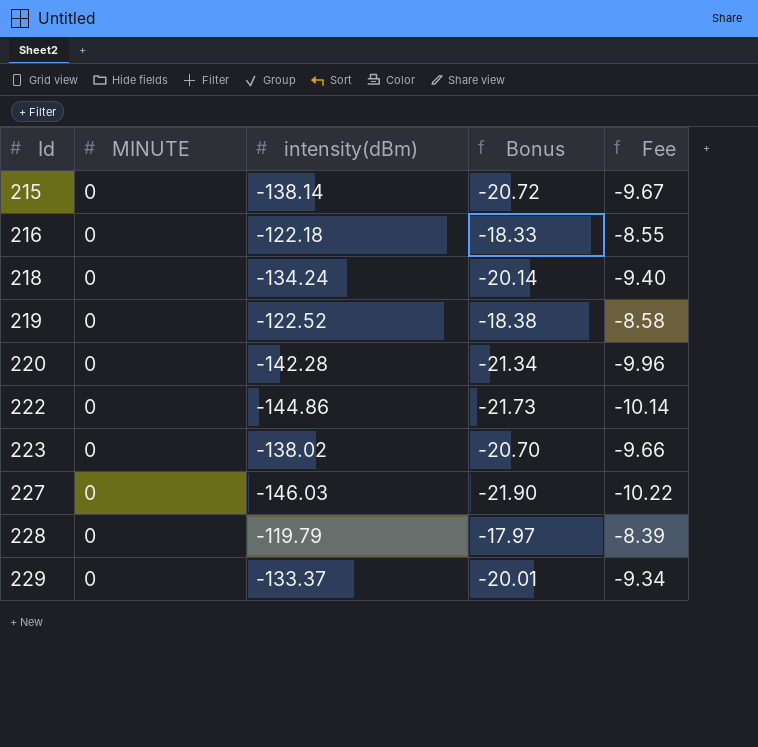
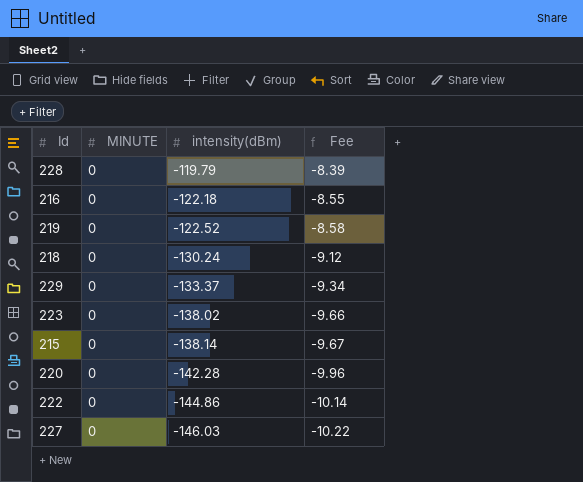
row order: Id ascending -> intensity(dBm) descending
column Bonus | formula: [intensity(dBm)] * 0.15 -> none
218 | intensity(dBm): -134.24 -> -130.24
218 | Fee: -9.40 -> -9.12

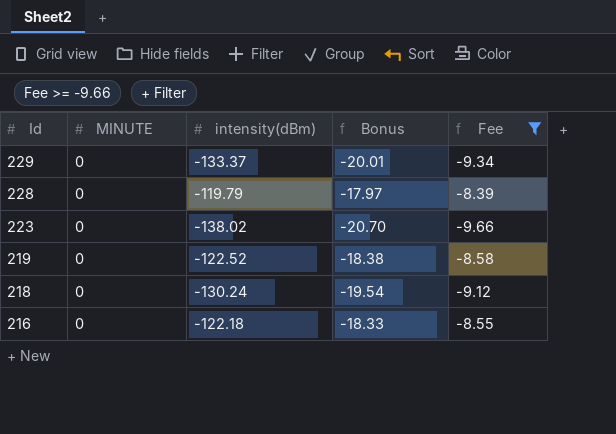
filter: none -> Fee >= -9.66
row order: intensity(dBm) descending -> Id descending
column Bonus | formula: none -> [intensity(dBm)] * 0.15

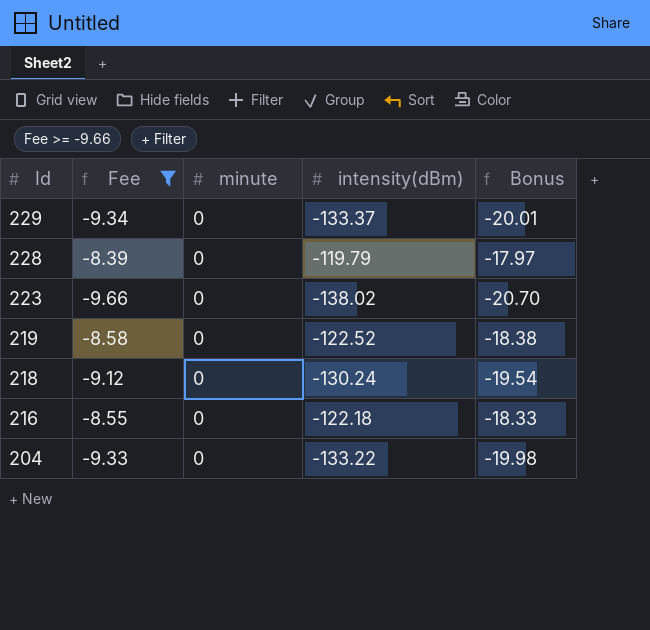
column Fee | position: 5 -> 2
column name: MINUTE -> minute
row 204: none -> -9.33 | 0 | -133.22 | -19.98

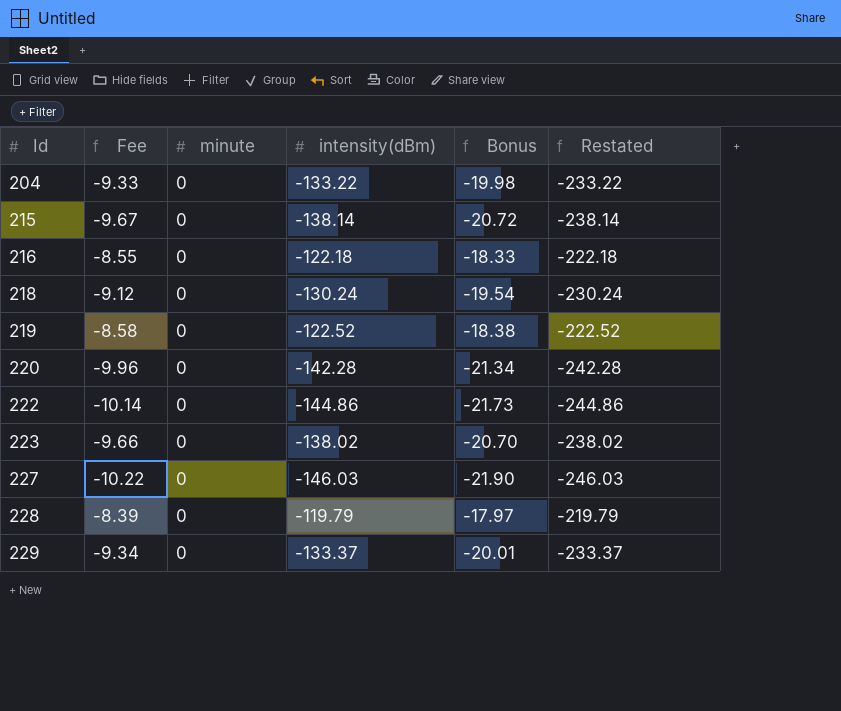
filter: Fee >= -9.66 -> none
row order: Id descending -> Id ascending
column Restated | formula: none -> [intensity(dBm)] - 100

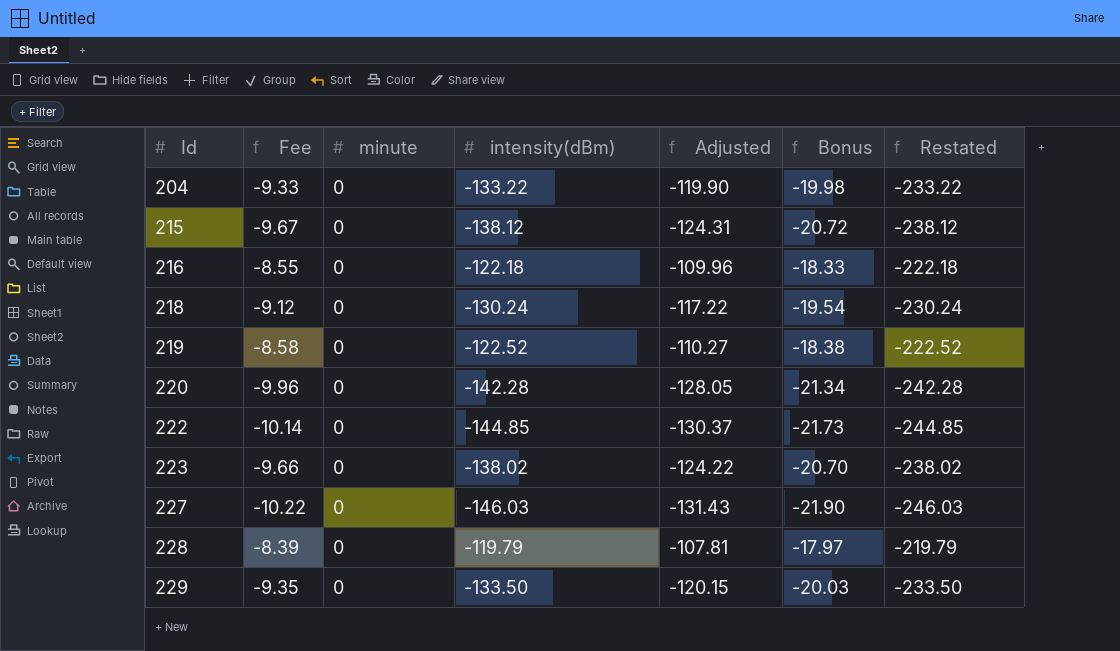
column Adjusted | formula: none -> [intensity(dBm)] * 0.9
215 | intensity(dBm): -138.14 -> -138.12
215 | Restated: -238.14 -> -238.12
222 | intensity(dBm): -144.86 -> -144.85
222 | Restated: -244.86 -> -244.85
229 | Fee: -9.34 -> -9.35
229 | intensity(dBm): -133.37 -> -133.50
229 | Bonus: -20.01 -> -20.03
229 | Restated: -233.37 -> -233.50

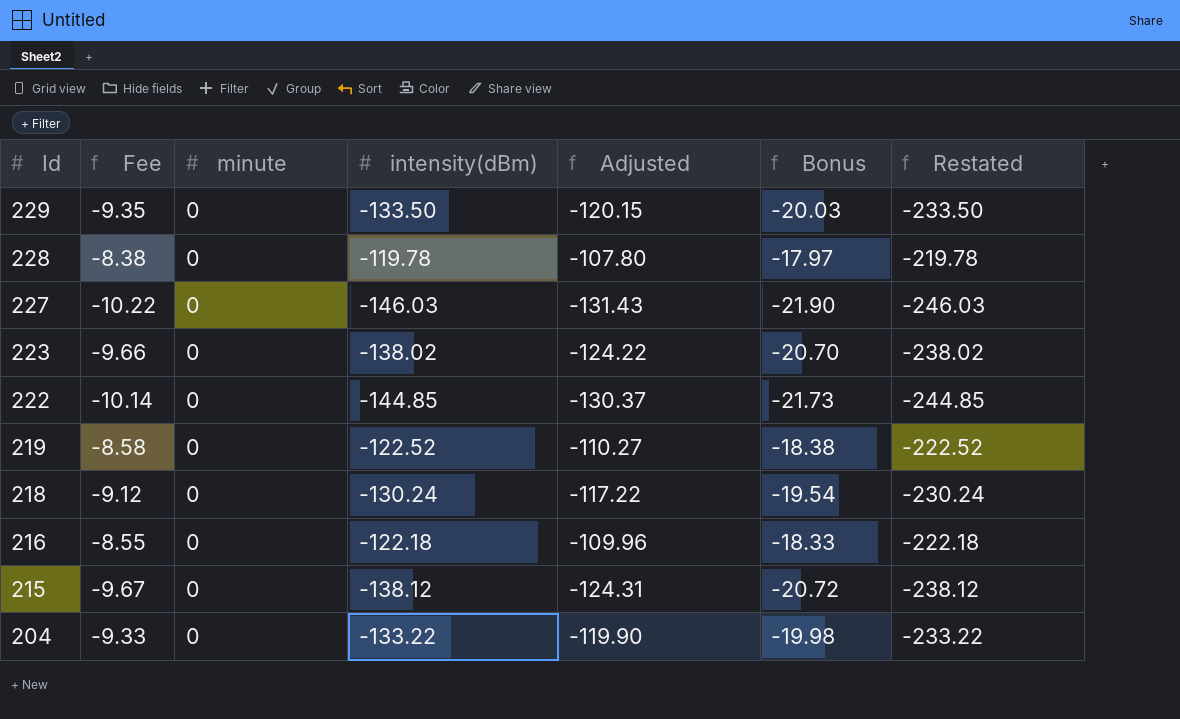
row order: Id ascending -> Id descending
row 220: -9.96 | 0 | -142.28 | -128.05 | -21.34 | -242.28 -> none
228 | Fee: -8.39 -> -8.38
228 | intensity(dBm): -119.79 -> -119.78
228 | Adjusted: -107.81 -> -107.80
228 | Restated: -219.79 -> -219.78

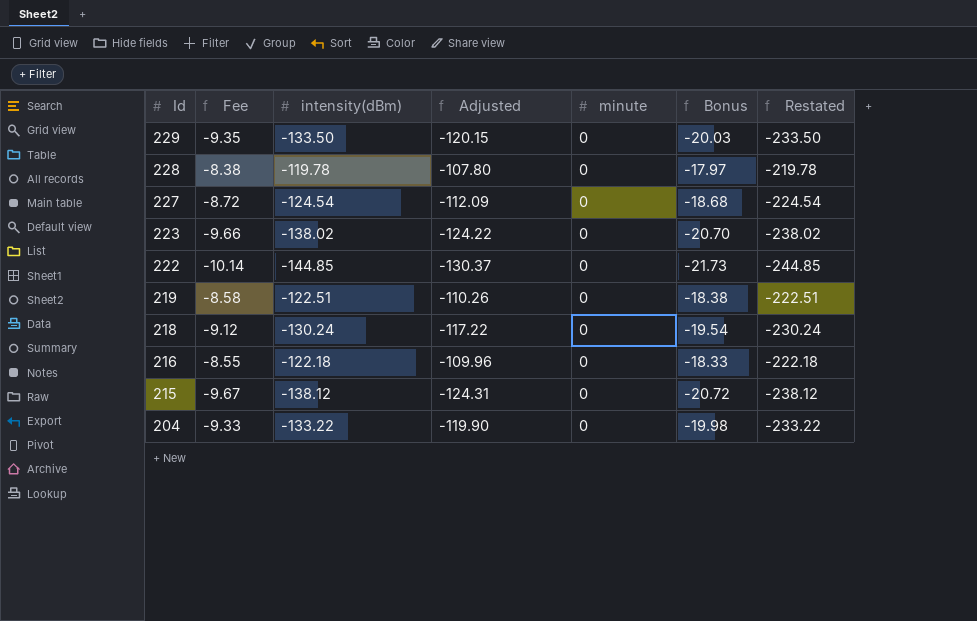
column minute | position: 3 -> 5
227 | Fee: -10.22 -> -8.72
227 | intensity(dBm): -146.03 -> -124.54
227 | Adjusted: -131.43 -> -112.09
227 | Bonus: -21.90 -> -18.68
227 | Restated: -246.03 -> -224.54
219 | intensity(dBm): -122.52 -> -122.51
219 | Adjusted: -110.27 -> -110.26
219 | Restated: -222.52 -> -222.51

